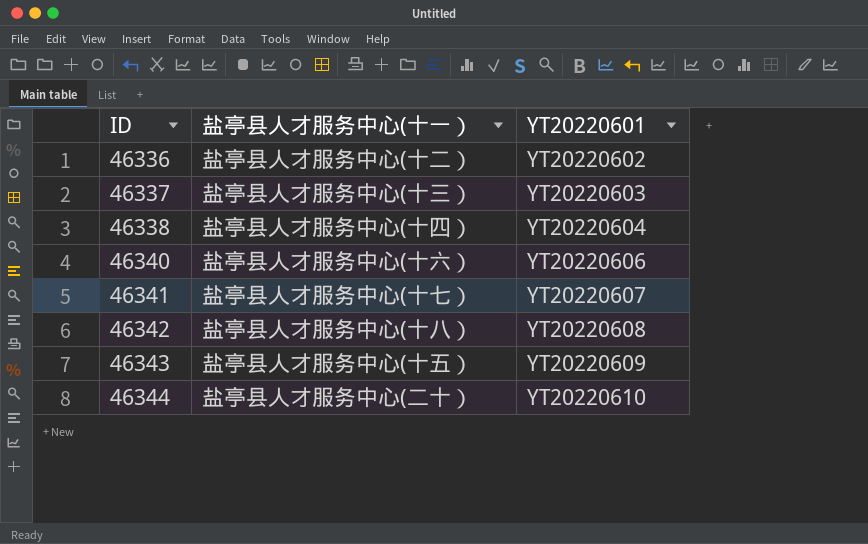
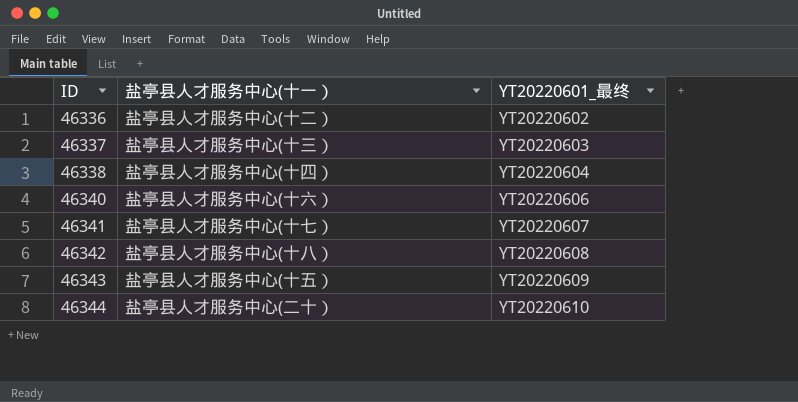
column name: YT20220601 -> YT20220601_最终

